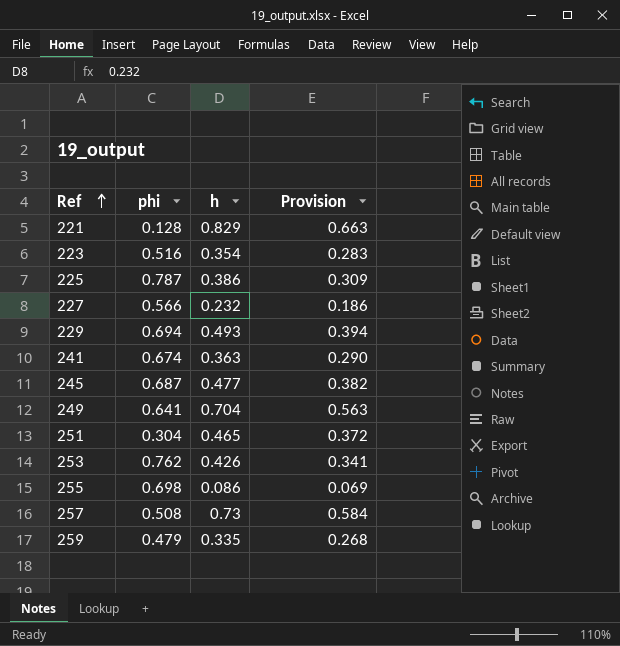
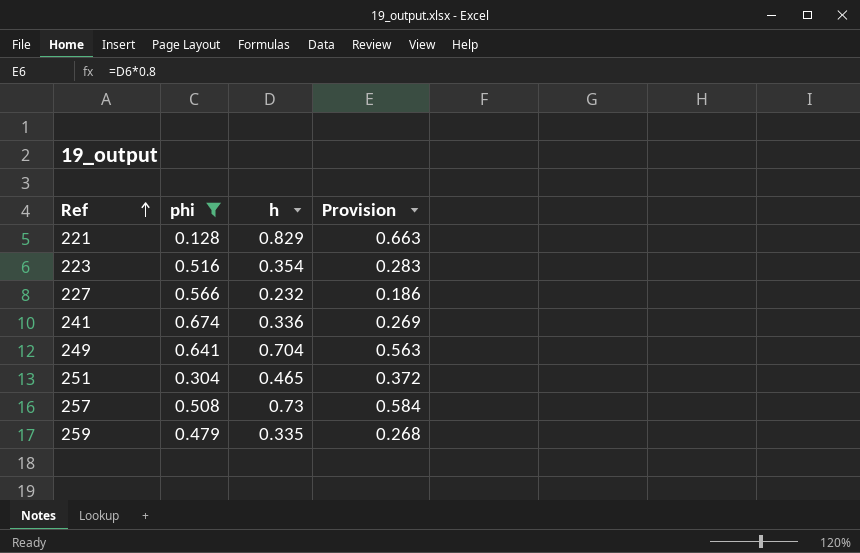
filter: none -> phi <= 0.674
241 | h: 0.363 -> 0.336
241 | Provision: 0.290 -> 0.269

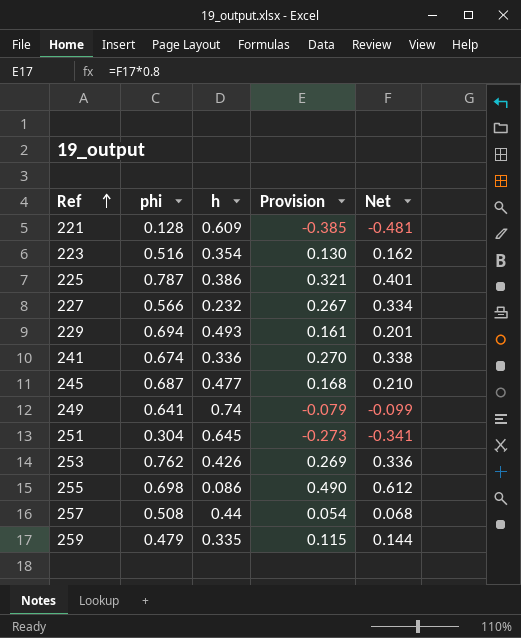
filter: phi <= 0.674 -> none
column Provision | formula: [h] * 0.8 -> [Net] * 0.8
column Net | formula: none -> [phi] - [h]
221 | h: 0.829 -> 0.609
249 | h: 0.704 -> 0.74
251 | h: 0.465 -> 0.645
257 | h: 0.73 -> 0.44

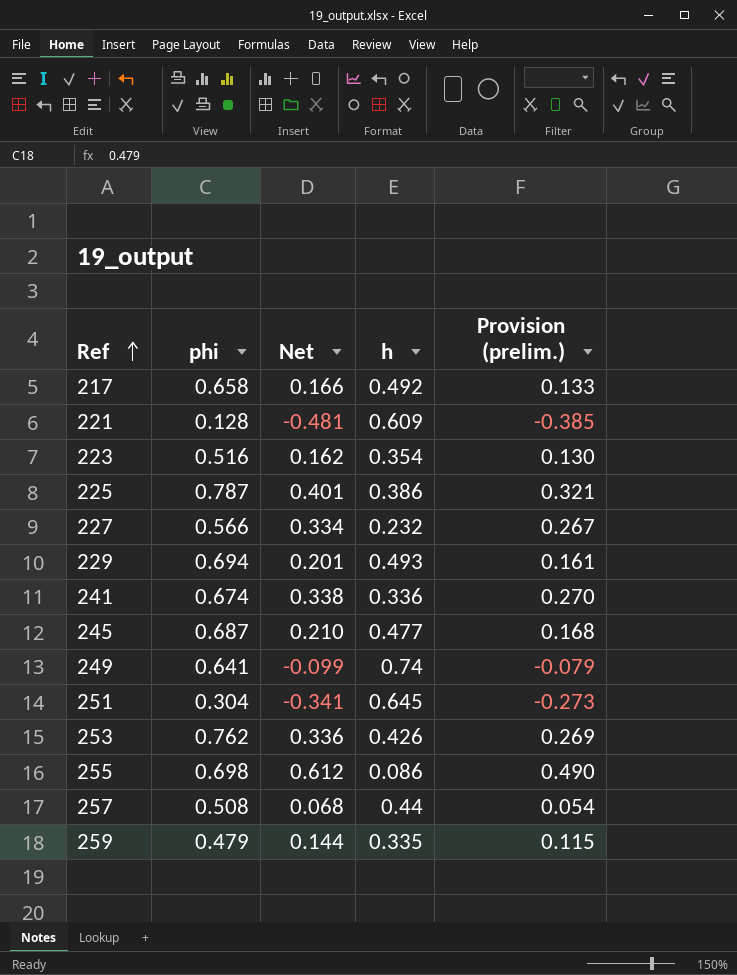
column Net | position: 5 -> 3
column name: Provision -> Provision (prelim.)
row 217: none -> 0.658 | 0.166 | 0.492 | 0.133

